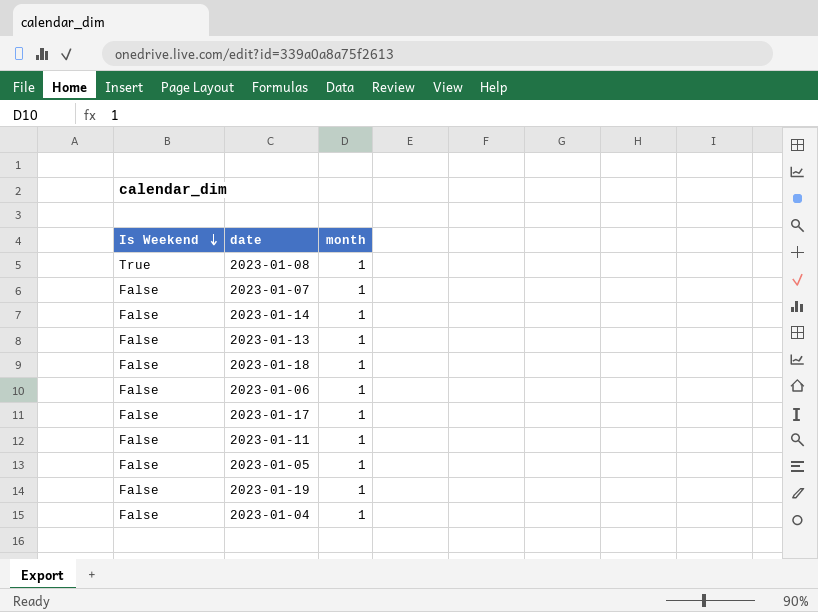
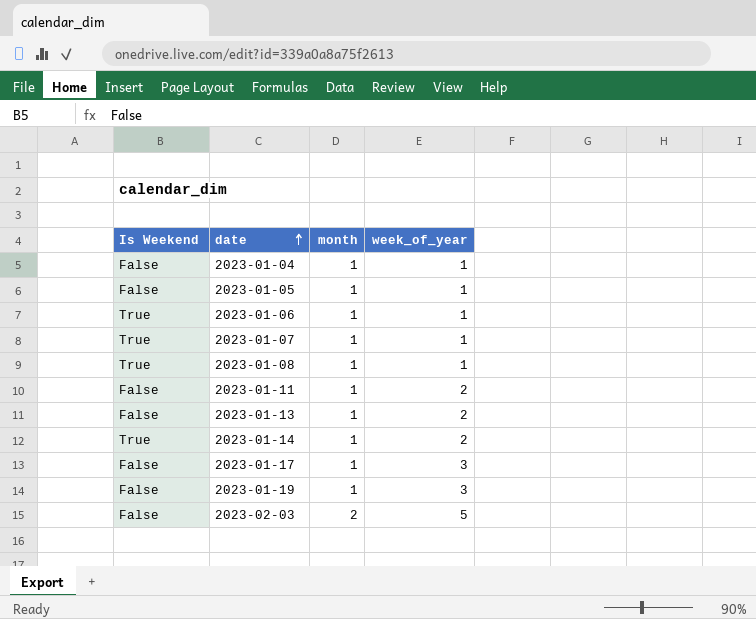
row order: Is Weekend descending -> date ascending
column week_of_year | position: none -> 4
row 2023-01-18: False | 1 -> none
2023-01-06 | Is Weekend: False -> True
2023-01-07 | Is Weekend: False -> True
2023-01-14 | Is Weekend: False -> True
row 2023-02-03: none -> False | 2 | 5

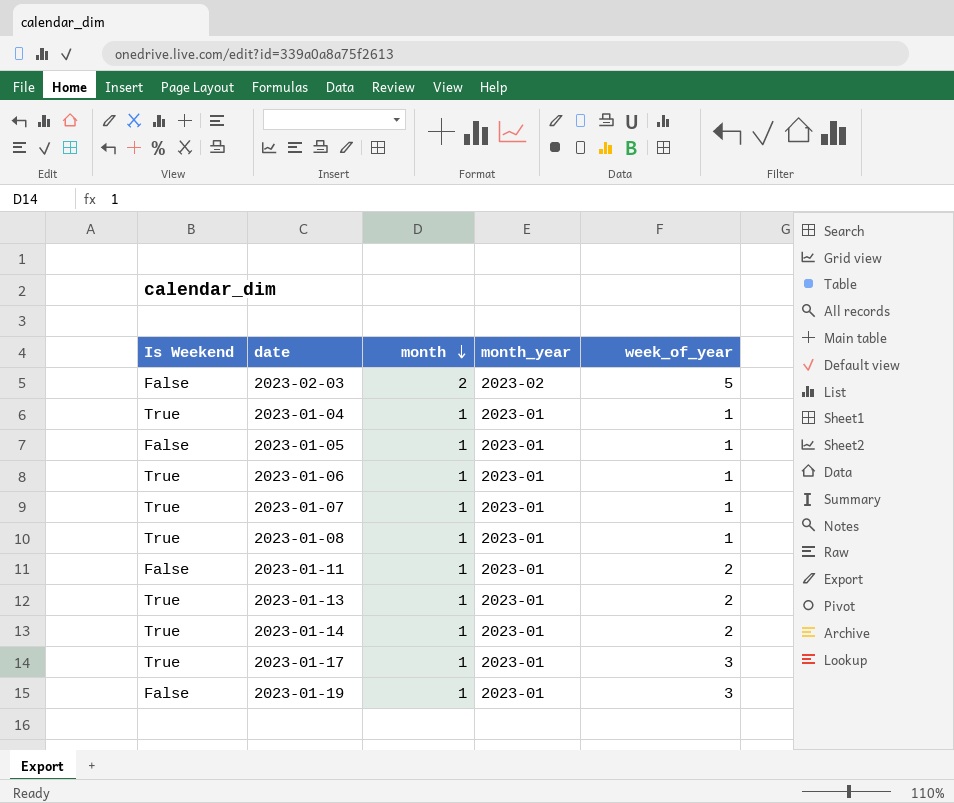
row order: date ascending -> month descending
column month_year | position: none -> 4
2023-01-04 | Is Weekend: False -> True
2023-01-13 | Is Weekend: False -> True
2023-01-17 | Is Weekend: False -> True

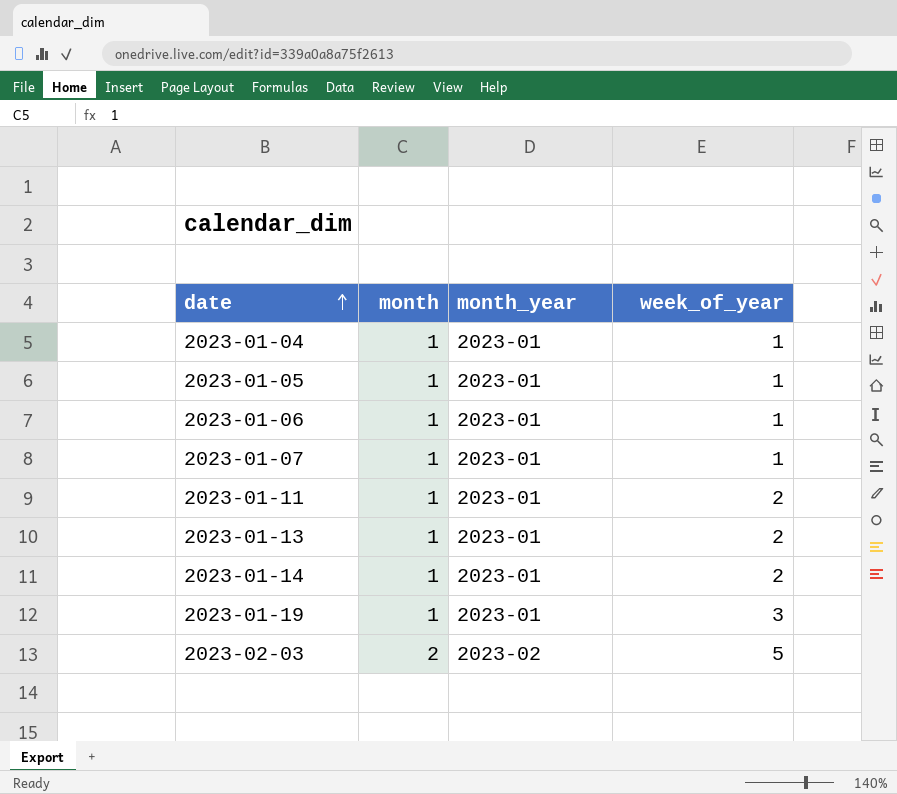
row order: month descending -> date ascending
column Is Weekend | position: 1 -> none
row 2023-01-08: True | 1 | 2023-01 | 1 -> none
row 2023-01-17: True | 1 | 2023-01 | 3 -> none

